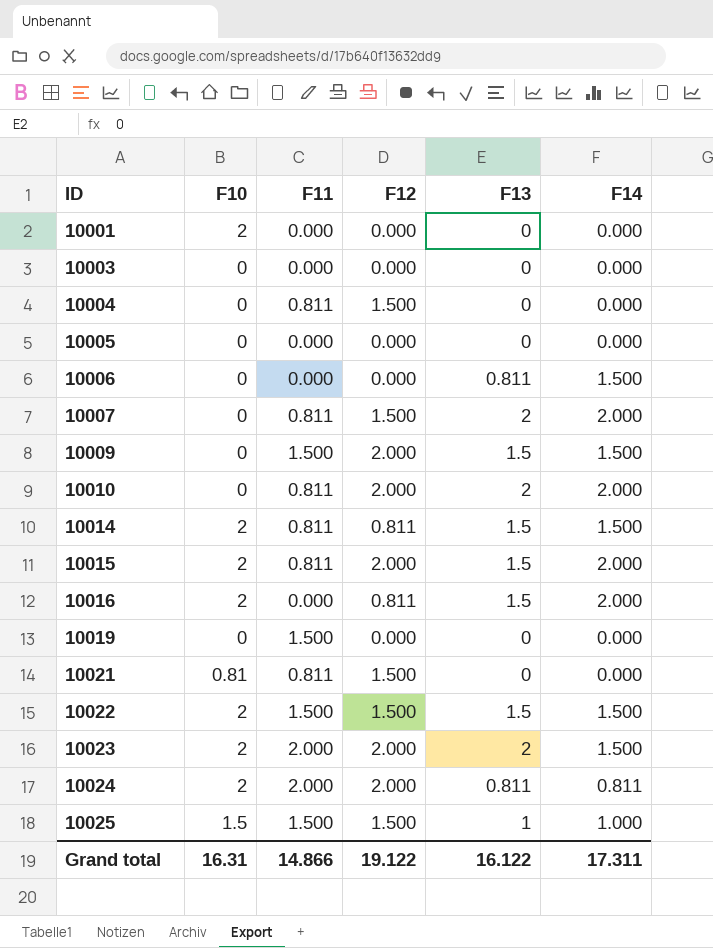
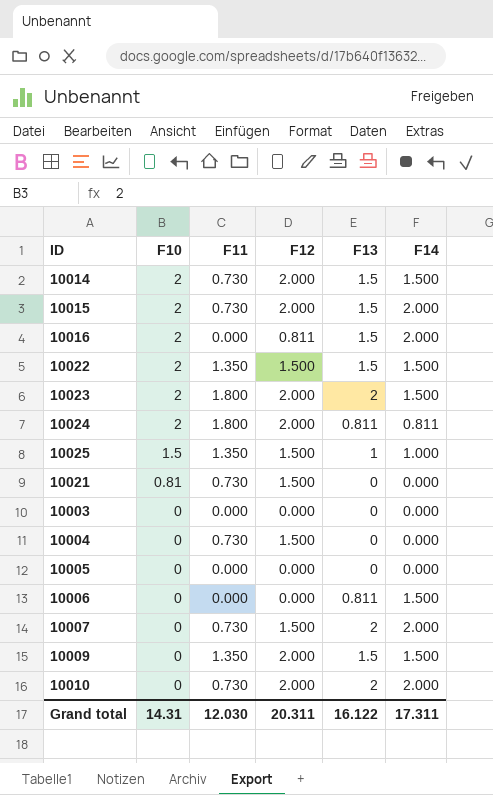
row order: ID ascending -> F10 descending
row 10001: 2 | 0.000 | 0.000 | 0 | 0.000 -> none
row 10019: 0 | 1.500 | 0.000 | 0 | 0.000 -> none
10014 | F11: 0.811 -> 0.730
10014 | F12: 0.811 -> 2.000
10015 | F11: 0.811 -> 0.730
10022 | F11: 1.500 -> 1.350
10023 | F11: 2.000 -> 1.800
10024 | F11: 2.000 -> 1.800
10025 | F11: 1.500 -> 1.350
10021 | F11: 0.811 -> 0.730
10004 | F11: 0.811 -> 0.730
10007 | F11: 0.811 -> 0.730
10009 | F11: 1.500 -> 1.350
10010 | F11: 0.811 -> 0.730
Grand total | F10: 16.31 -> 14.31
Grand total | F11: 14.866 -> 12.030
Grand total | F12: 19.122 -> 20.311

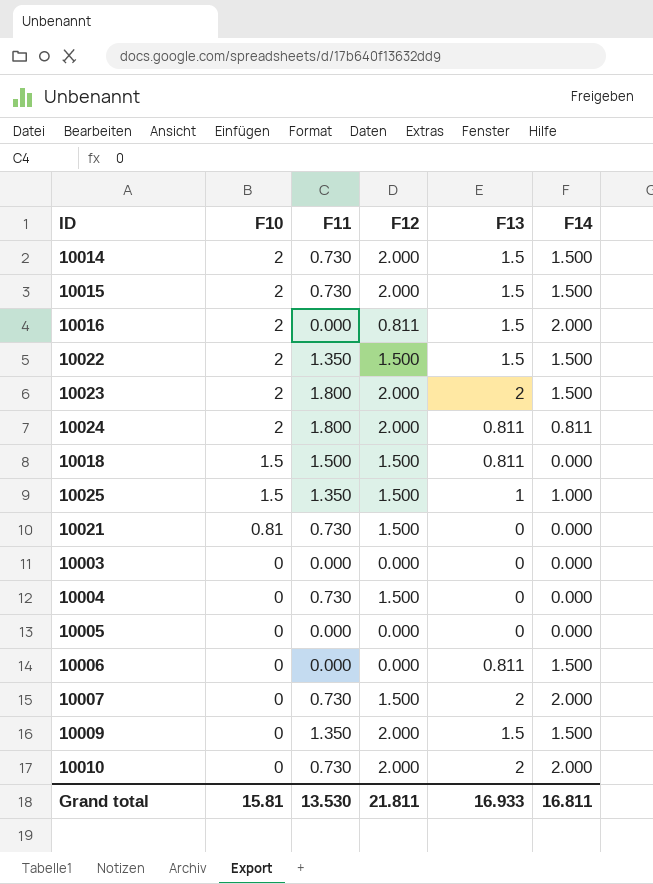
10015 | F14: 2.000 -> 1.500
row 10018: none -> 1.5 | 1.500 | 1.500 | 0.811 | 0.000
Grand total | F10: 14.31 -> 15.81
Grand total | F11: 12.030 -> 13.530
Grand total | F12: 20.311 -> 21.811
Grand total | F13: 16.122 -> 16.933
Grand total | F14: 17.311 -> 16.811

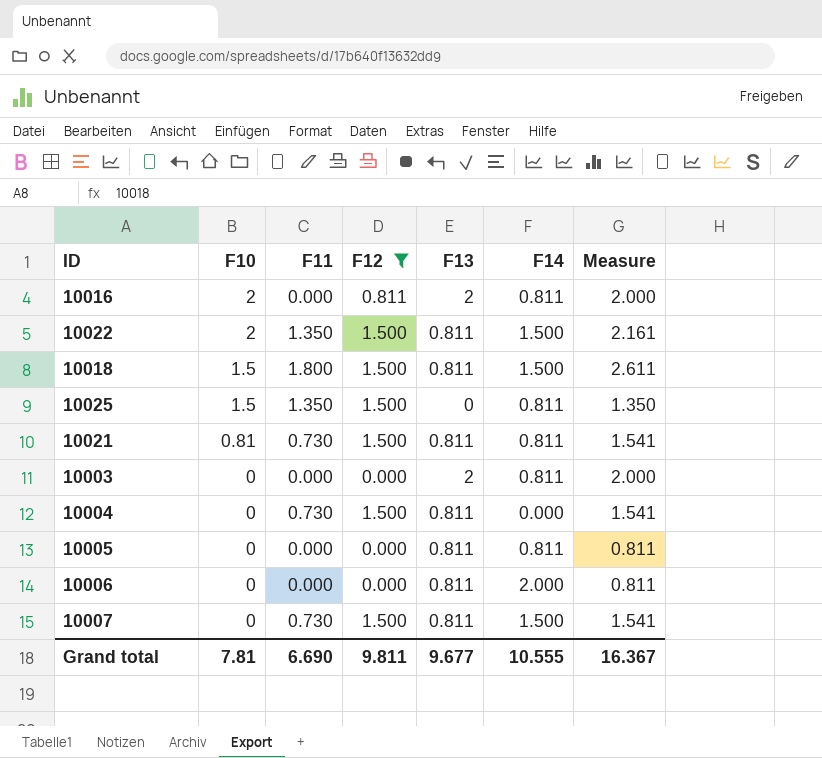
filter: none -> F12 != 2.000
column Measure | formula: none -> [F11] + [F13]
10016 | F13: 1.5 -> 2
10016 | F14: 2.000 -> 0.811
10022 | F13: 1.5 -> 0.811
10018 | F11: 1.500 -> 1.800
10018 | F14: 0.000 -> 1.500
10025 | F13: 1 -> 0
10025 | F14: 1.000 -> 0.811
10021 | F13: 0 -> 0.811
10021 | F14: 0.000 -> 0.811
10003 | F13: 0 -> 2
10003 | F14: 0.000 -> 0.811
10004 | F13: 0 -> 0.811
10005 | F13: 0 -> 0.811
10005 | F14: 0.000 -> 0.811
10006 | F14: 1.500 -> 2.000
10007 | F13: 2 -> 0.811
10007 | F14: 2.000 -> 1.500
Grand total | F10: 15.81 -> 7.81
Grand total | F11: 13.530 -> 6.690
Grand total | F12: 21.811 -> 9.811
Grand total | F13: 16.933 -> 9.677
Grand total | F14: 16.811 -> 10.555

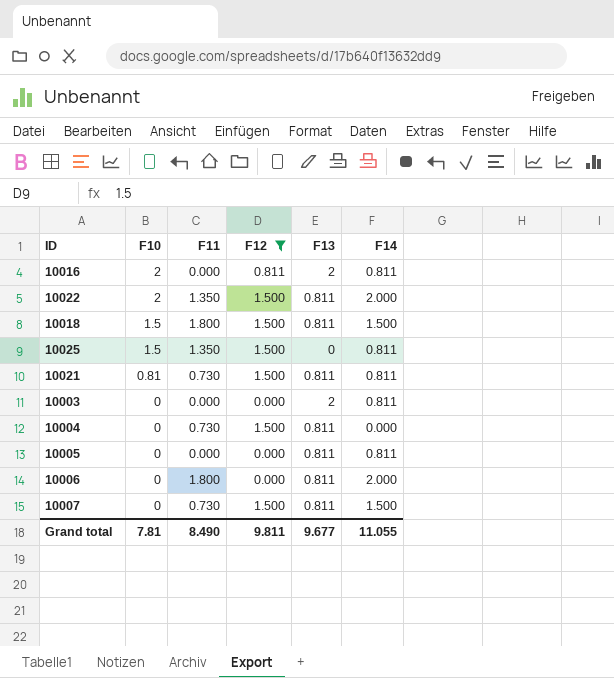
column Measure | formula: [F11] + [F13] -> none
10022 | F14: 1.500 -> 2.000
10006 | F11: 0.000 -> 1.800
Grand total | F11: 6.690 -> 8.490
Grand total | F14: 10.555 -> 11.055

